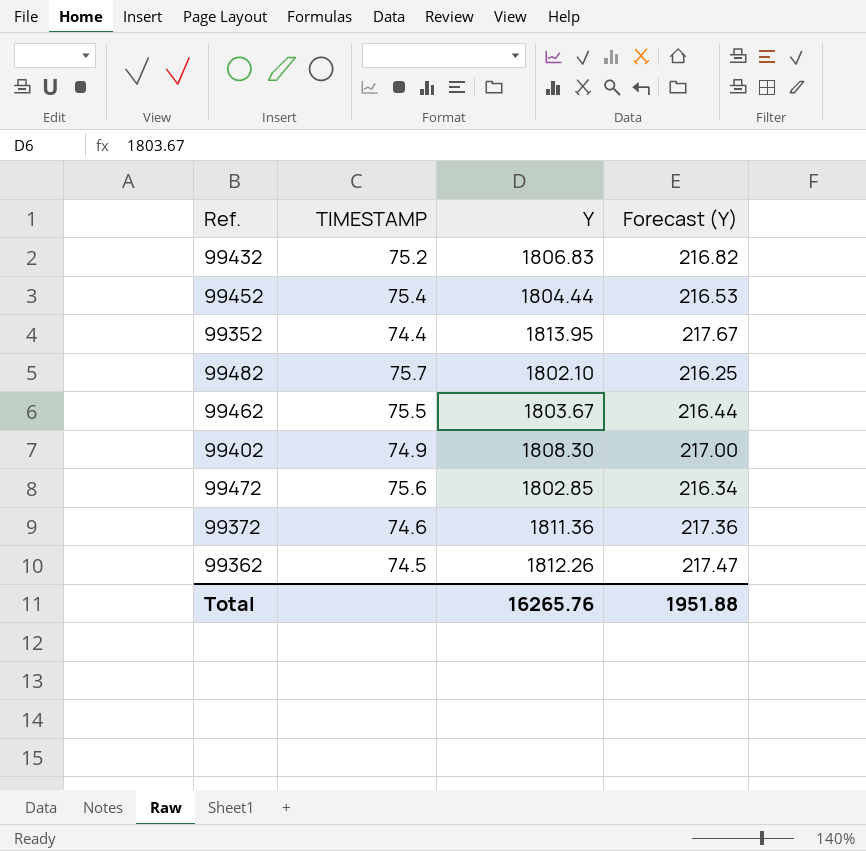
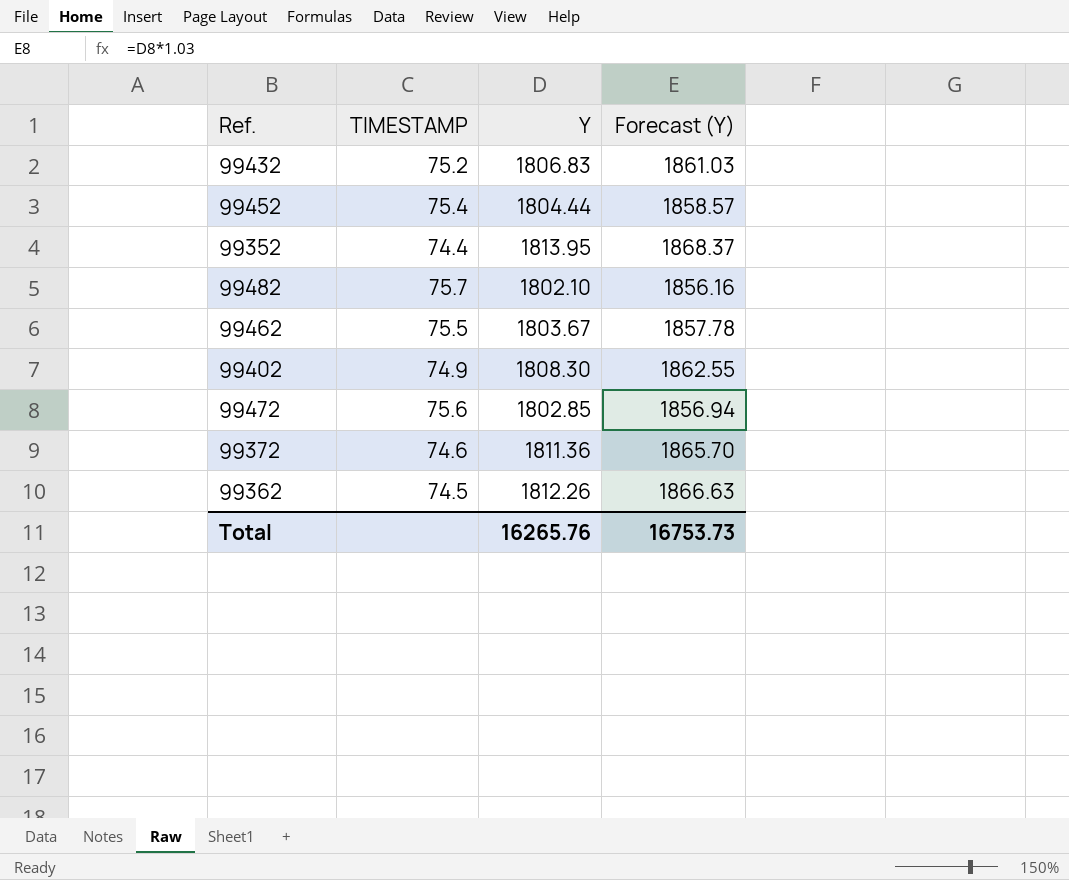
column Forecast (Y) | formula: [Y] * 0.12 -> [Y] * 1.03
Total | Forecast (Y): 1951.88 -> 16753.73

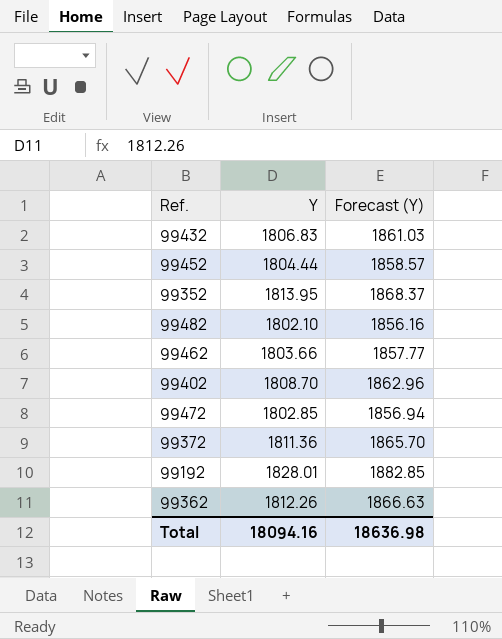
column TIMESTAMP | position: 2 -> none
99462 | Y: 1803.67 -> 1803.66
99462 | Forecast (Y): 1857.78 -> 1857.77
99402 | Y: 1808.30 -> 1808.70
99402 | Forecast (Y): 1862.55 -> 1862.96
row 99192: none -> 1828.01 | 1882.85
Total | Y: 16265.76 -> 18094.16
Total | Forecast (Y): 16753.73 -> 18636.98

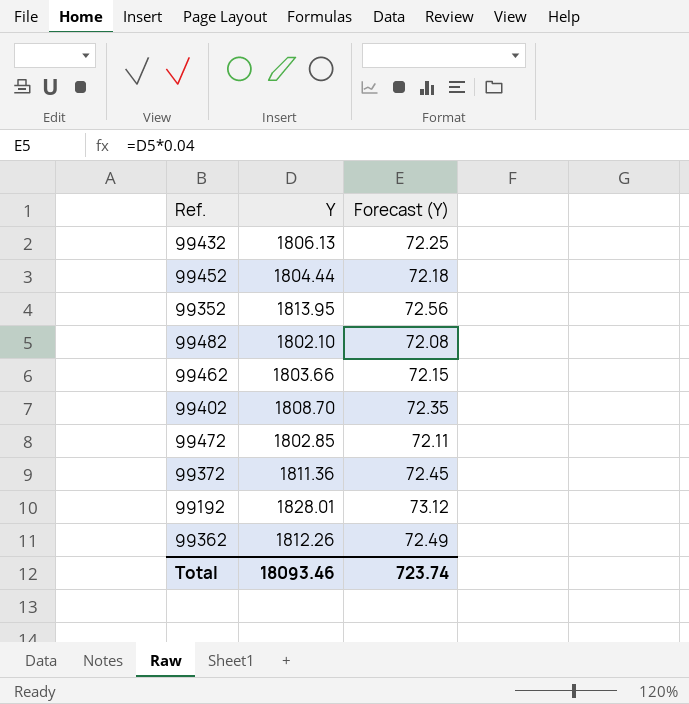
column Forecast (Y) | formula: [Y] * 1.03 -> [Y] * 0.04
99432 | Y: 1806.83 -> 1806.13
Total | Y: 18094.16 -> 18093.46
Total | Forecast (Y): 18636.98 -> 723.74

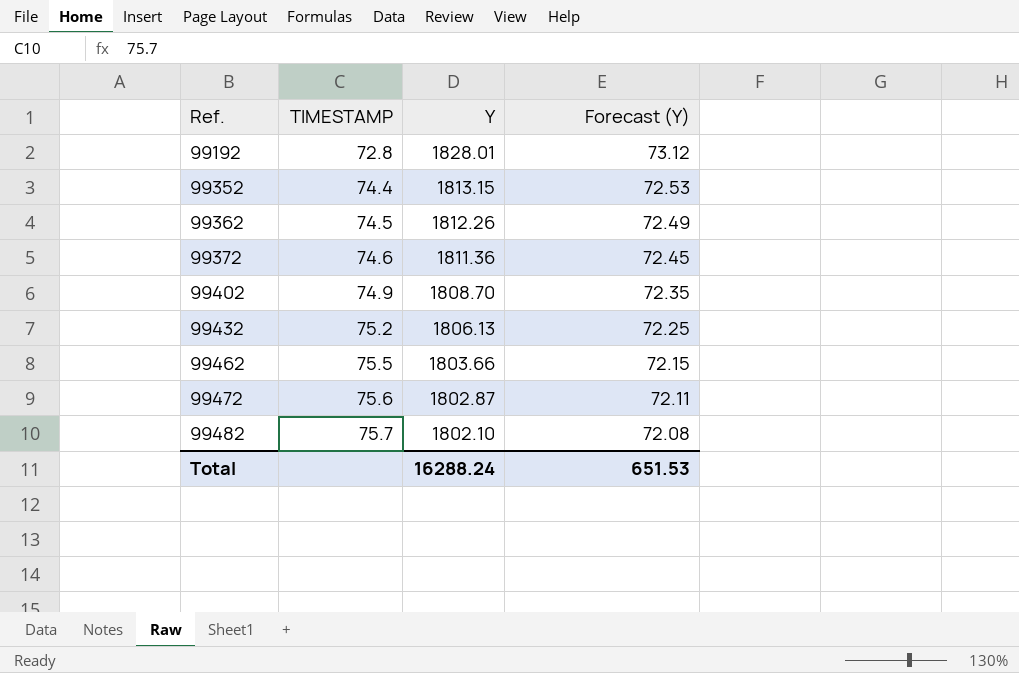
row order: none -> Ref. ascending
column TIMESTAMP | position: none -> 2
row 99452: 1804.44 | 72.18 -> none
99352 | Y: 1813.95 -> 1813.15
99352 | Forecast (Y): 72.56 -> 72.53
99472 | Y: 1802.85 -> 1802.87
Total | Y: 18093.46 -> 16288.24
Total | Forecast (Y): 723.74 -> 651.53

